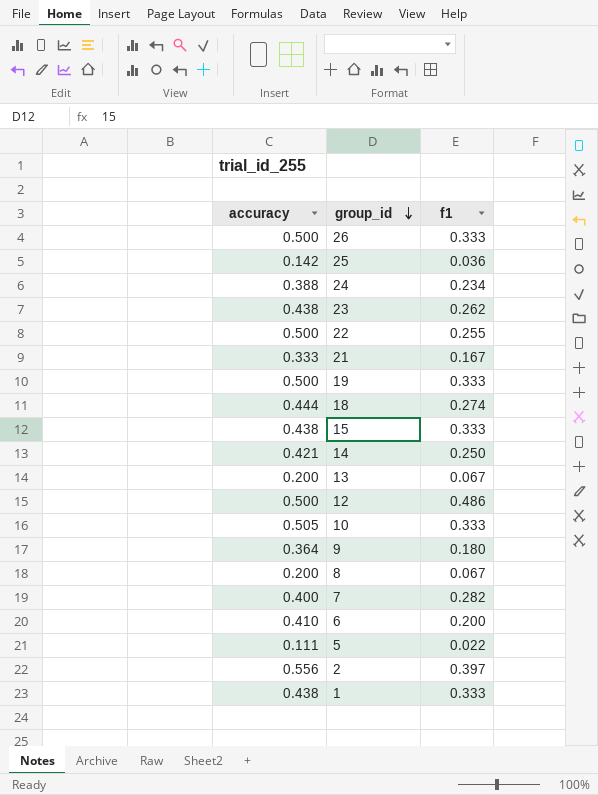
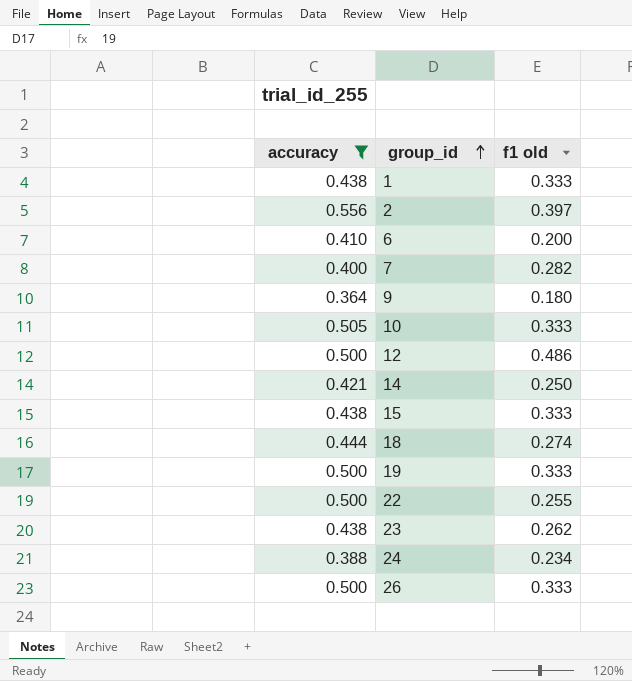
filter: none -> accuracy >= 0.364
row order: group_id descending -> group_id ascending
column name: f1 -> f1 old

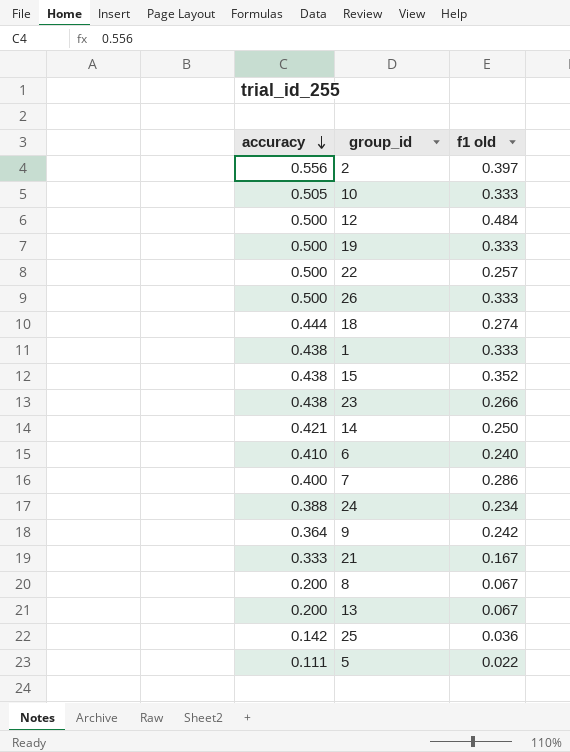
filter: accuracy >= 0.364 -> none
row order: group_id ascending -> accuracy descending
12 | f1 old: 0.486 -> 0.484
22 | f1 old: 0.255 -> 0.257
15 | f1 old: 0.333 -> 0.352
23 | f1 old: 0.262 -> 0.266
6 | f1 old: 0.200 -> 0.240
7 | f1 old: 0.282 -> 0.286
9 | f1 old: 0.180 -> 0.242

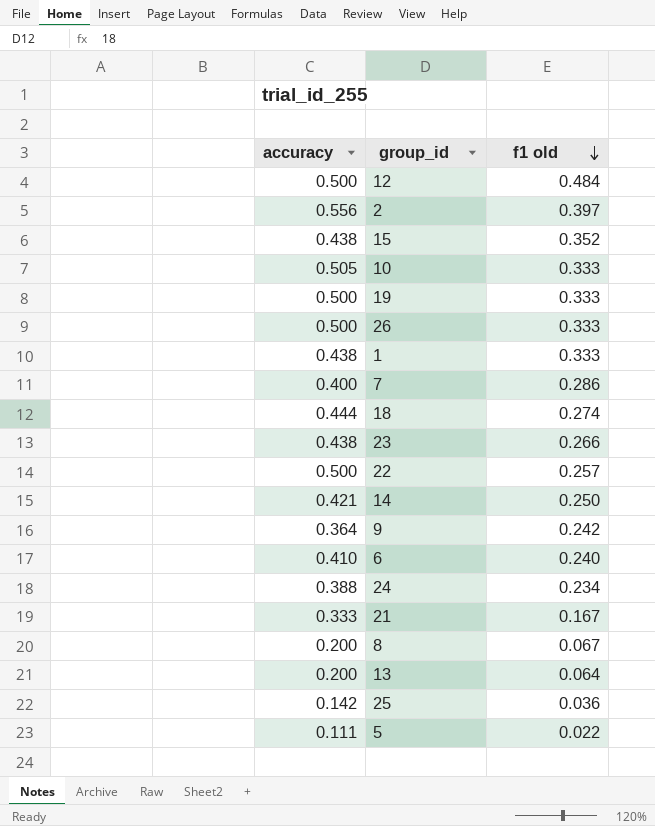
row order: accuracy descending -> f1 old descending
13 | f1 old: 0.067 -> 0.064

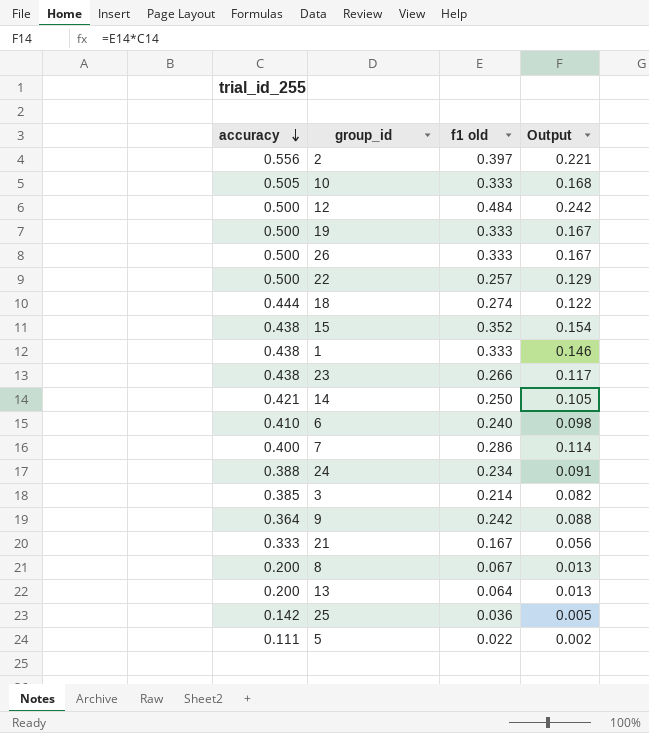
row order: f1 old descending -> accuracy descending
column Output | formula: none -> [accuracy] * [f1 old]
row 3: none -> 0.385 | 0.214 | 0.082

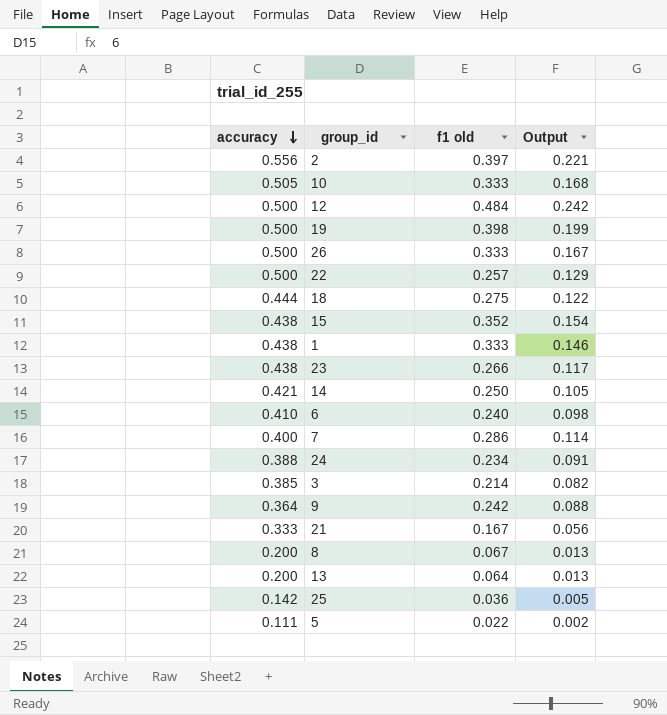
19 | f1 old: 0.333 -> 0.398
19 | Output: 0.167 -> 0.199
18 | f1 old: 0.274 -> 0.275

